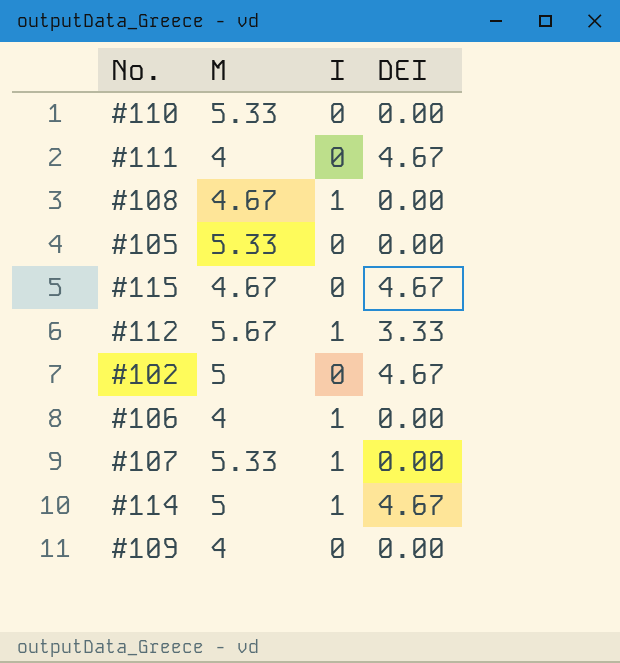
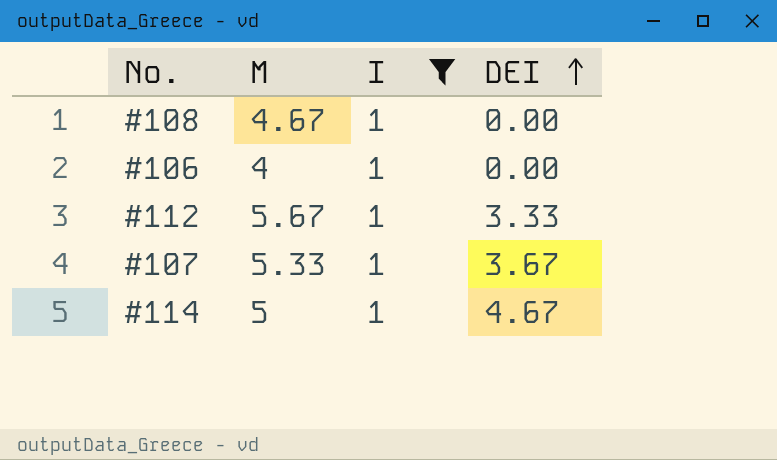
filter: none -> I = 1
row order: none -> DEI ascending
#107 | DEI: 0.00 -> 3.67

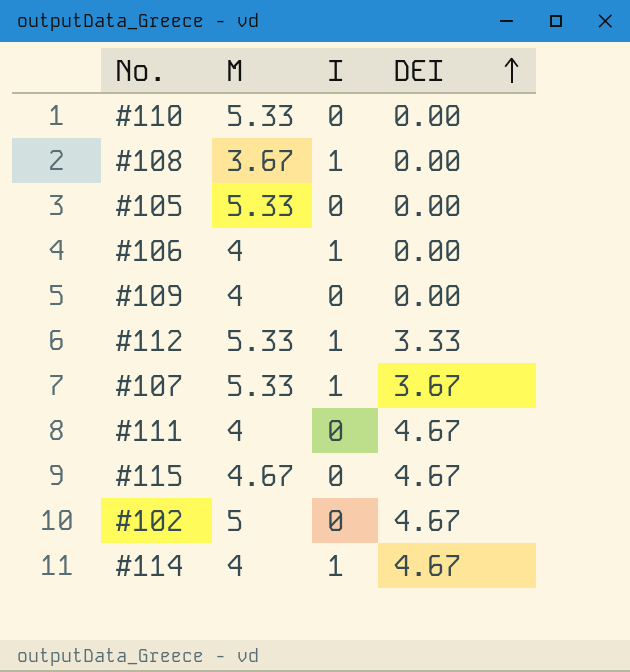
filter: I = 1 -> none
#108 | M: 4.67 -> 3.67
#112 | M: 5.67 -> 5.33
#114 | M: 5 -> 4

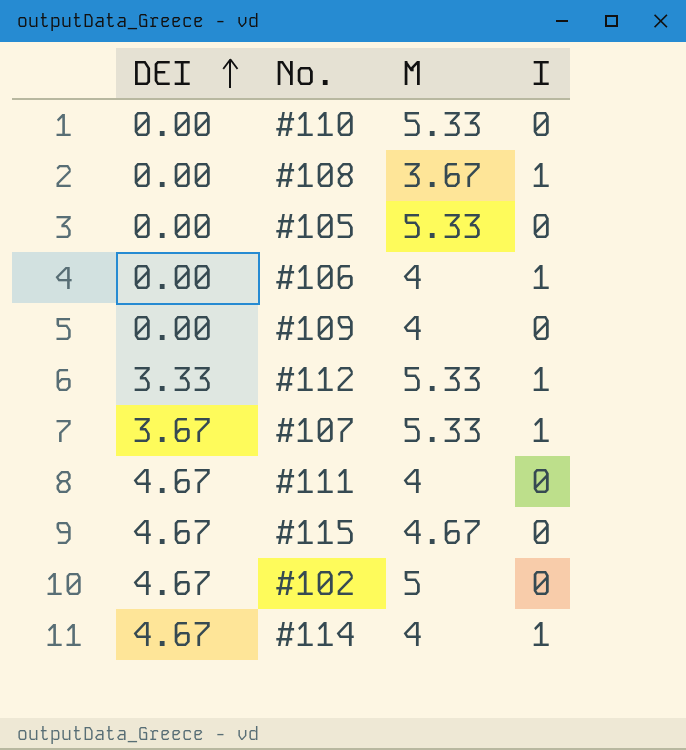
column DEI | position: 4 -> 1

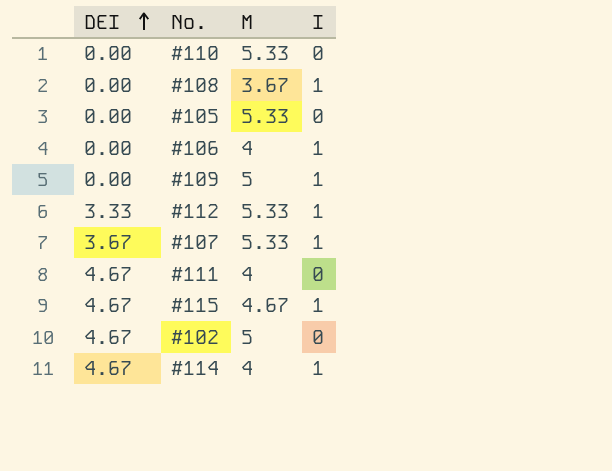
#109 | M: 4 -> 5
#109 | I: 0 -> 1
#115 | I: 0 -> 1

